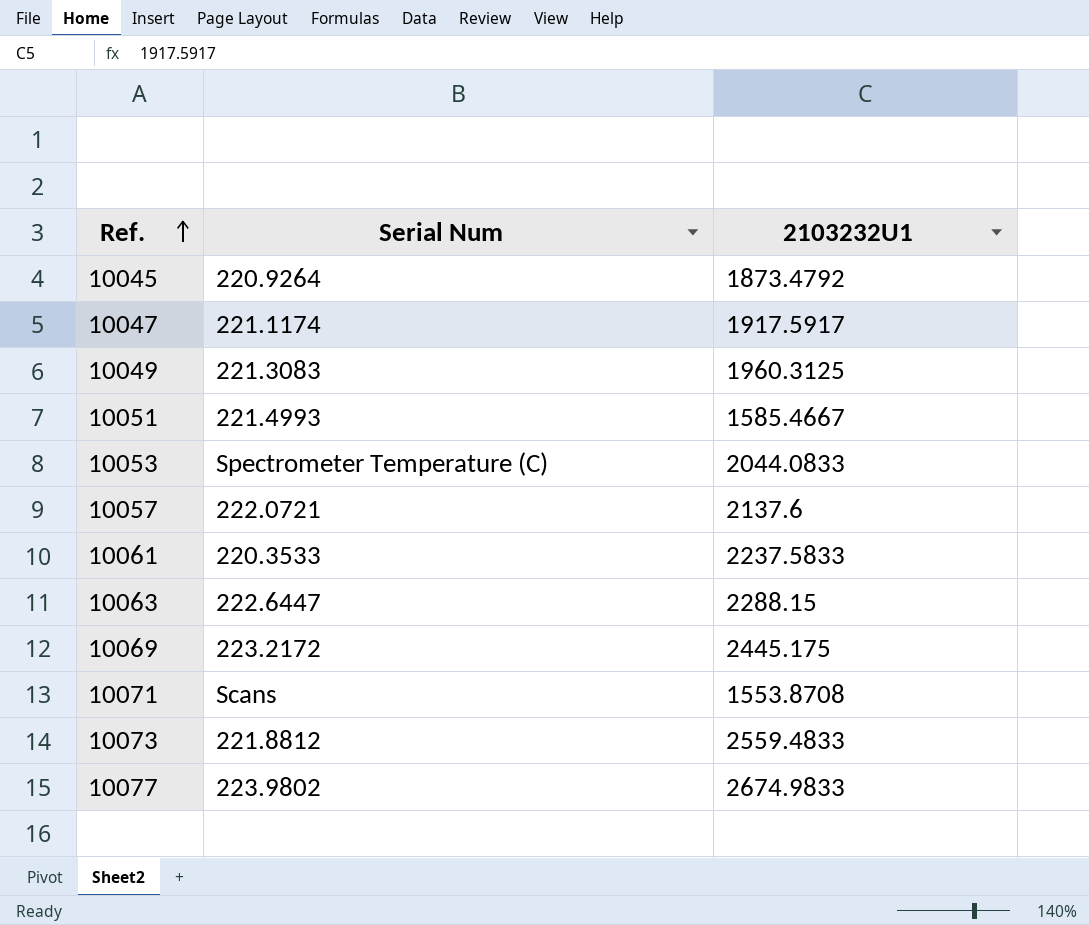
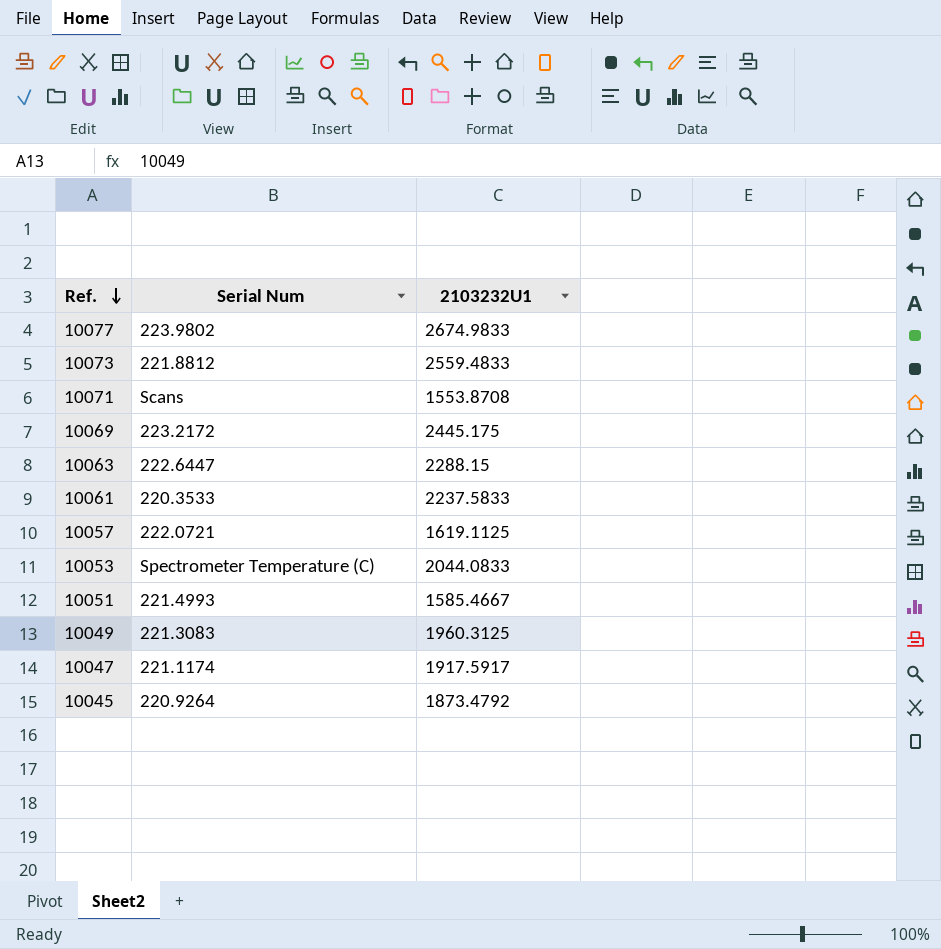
row order: Ref. ascending -> Ref. descending
10057 | 2103232U1: 2137.6 -> 1619.1125

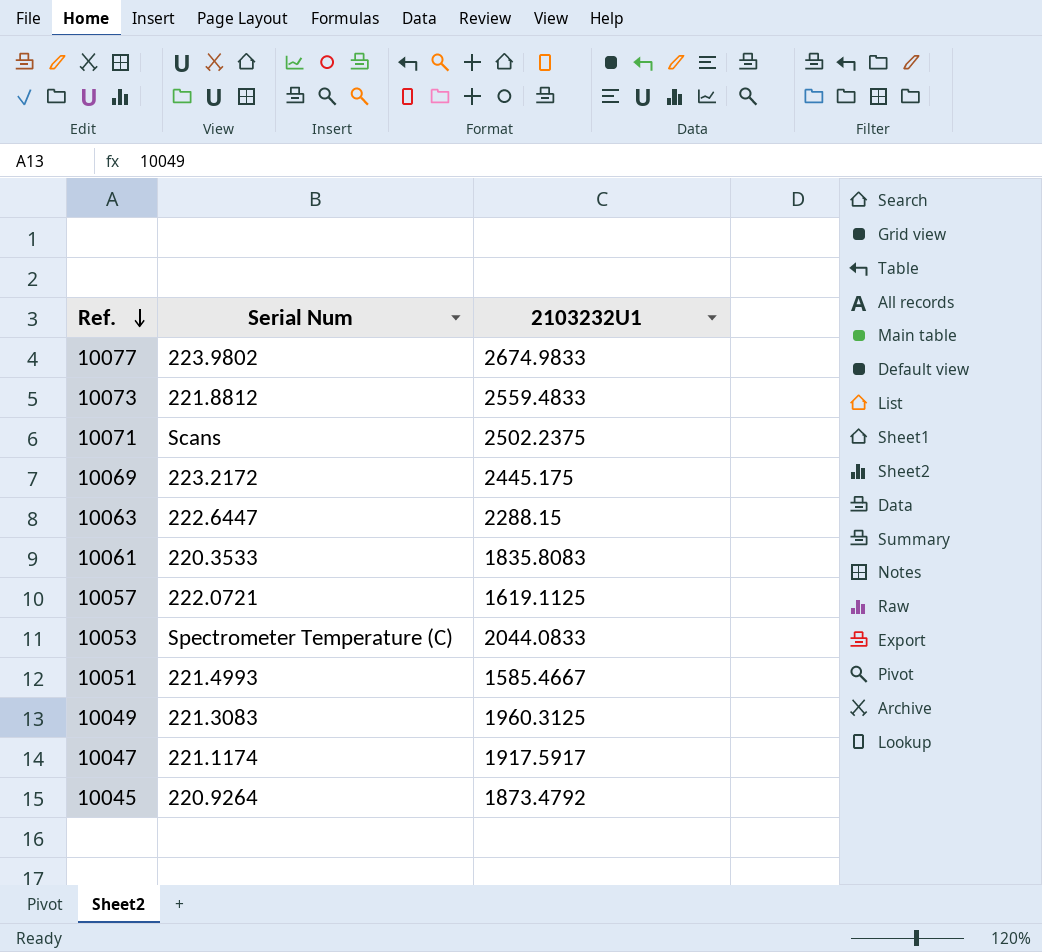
10071 | 2103232U1: 1553.8708 -> 2502.2375
10061 | 2103232U1: 2237.5833 -> 1835.8083

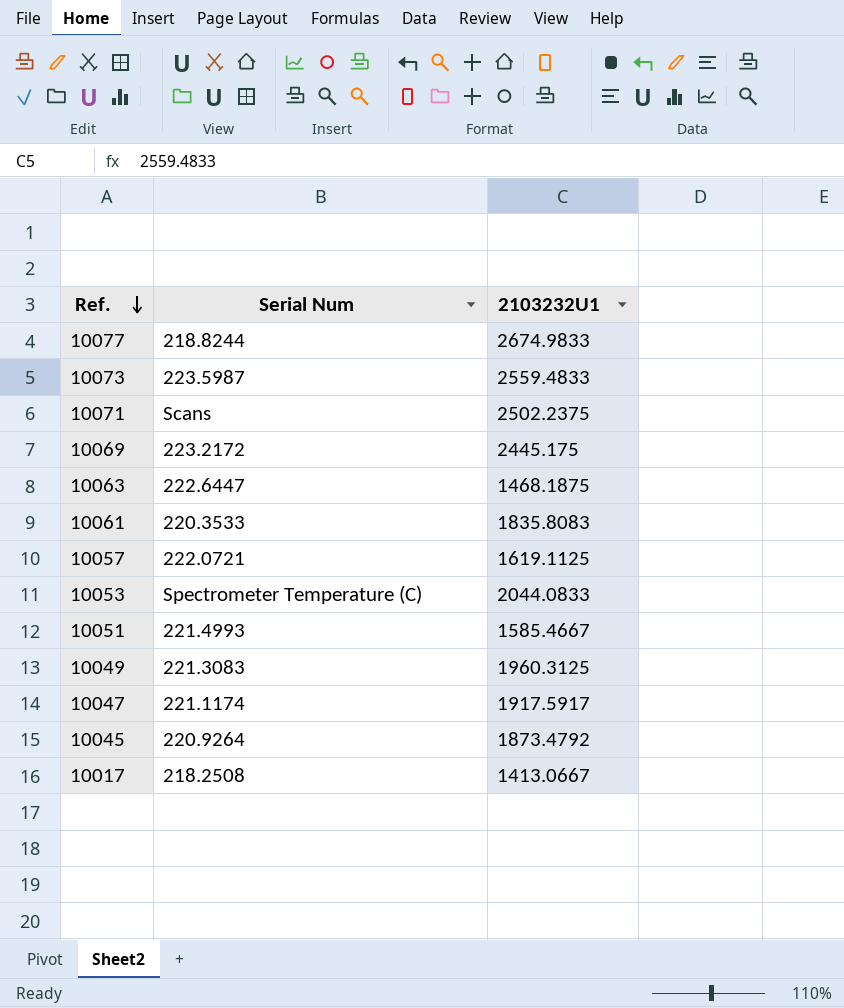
10077 | Serial Num: 223.9802 -> 218.8244
10073 | Serial Num: 221.8812 -> 223.5987
10063 | 2103232U1: 2288.15 -> 1468.1875
row 10017: none -> 218.2508 | 1413.0667

